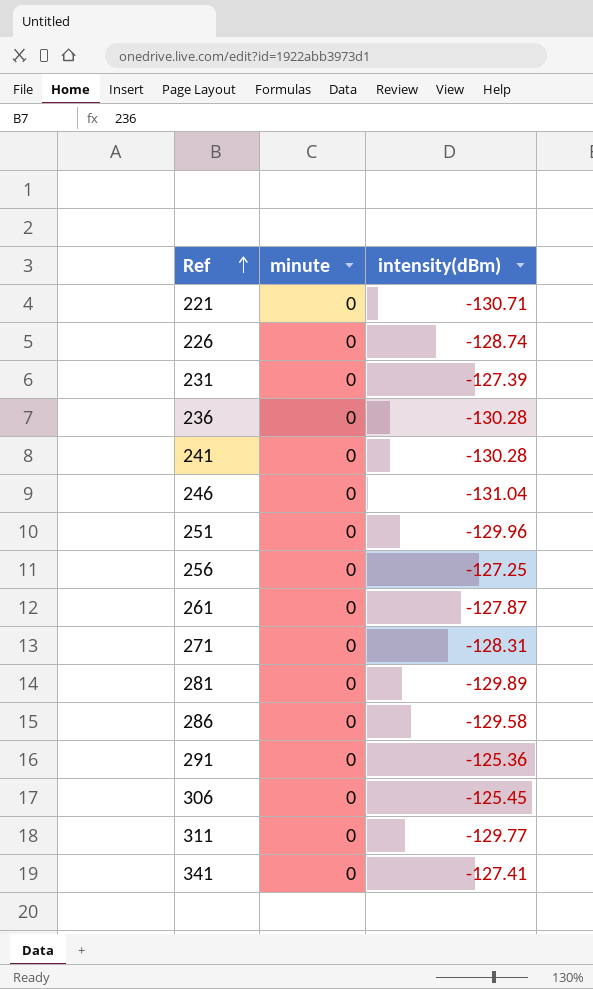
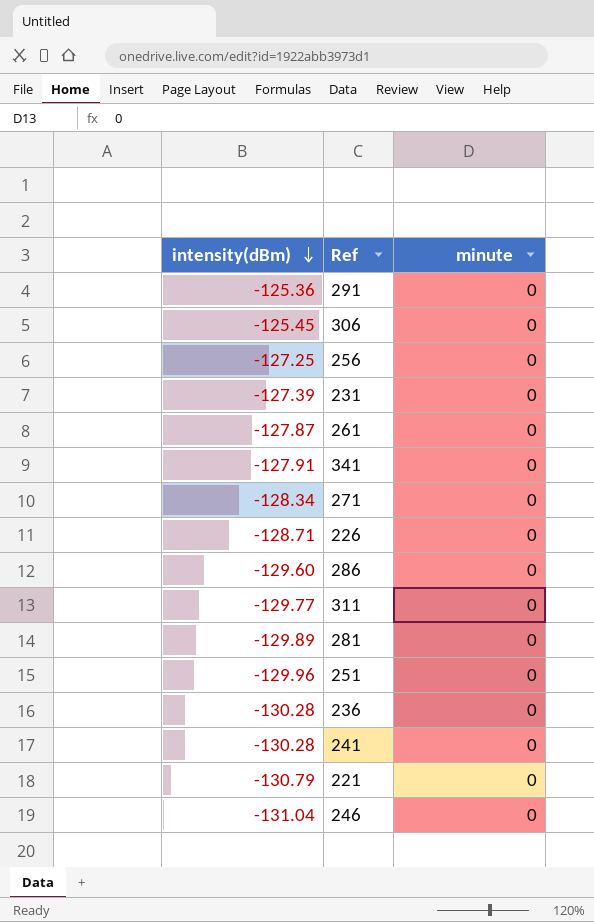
row order: Ref ascending -> intensity(dBm) descending
column intensity(dBm) | position: 3 -> 1
341 | intensity(dBm): -127.41 -> -127.91
271 | intensity(dBm): -128.31 -> -128.34
226 | intensity(dBm): -128.74 -> -128.71
286 | intensity(dBm): -129.58 -> -129.60
221 | intensity(dBm): -130.71 -> -130.79

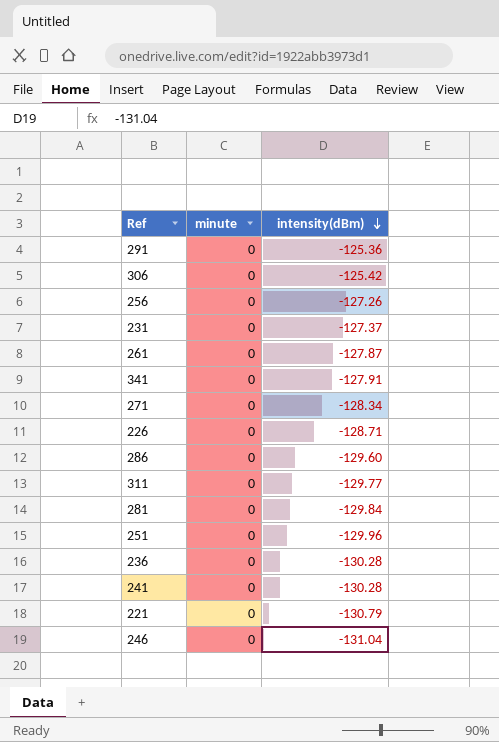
column intensity(dBm) | position: 1 -> 3
306 | intensity(dBm): -125.45 -> -125.42
256 | intensity(dBm): -127.25 -> -127.26
231 | intensity(dBm): -127.39 -> -127.37
281 | intensity(dBm): -129.89 -> -129.84

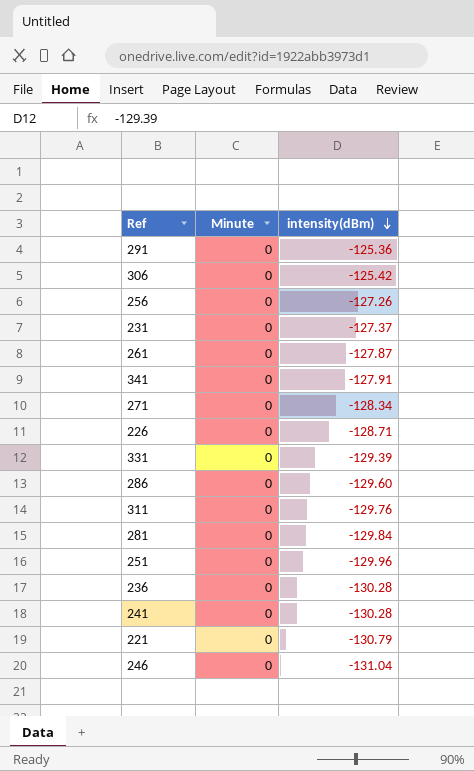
column name: minute -> Minute
row 331: none -> 0 | -129.39
311 | intensity(dBm): -129.77 -> -129.76

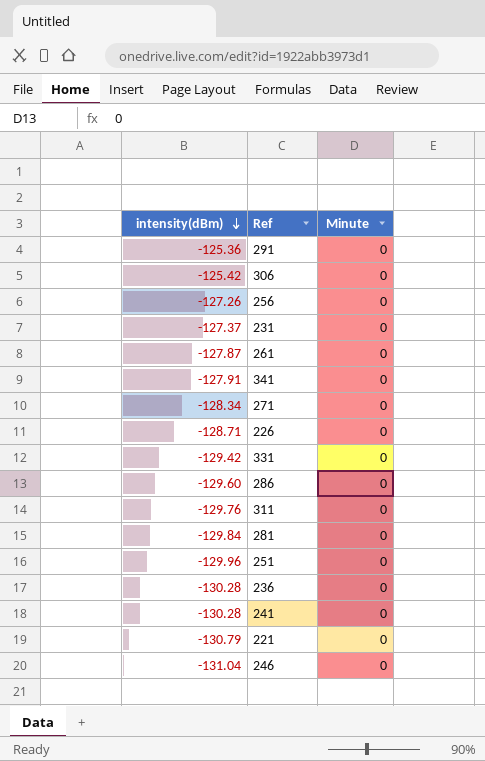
column intensity(dBm) | position: 3 -> 1
331 | intensity(dBm): -129.39 -> -129.42

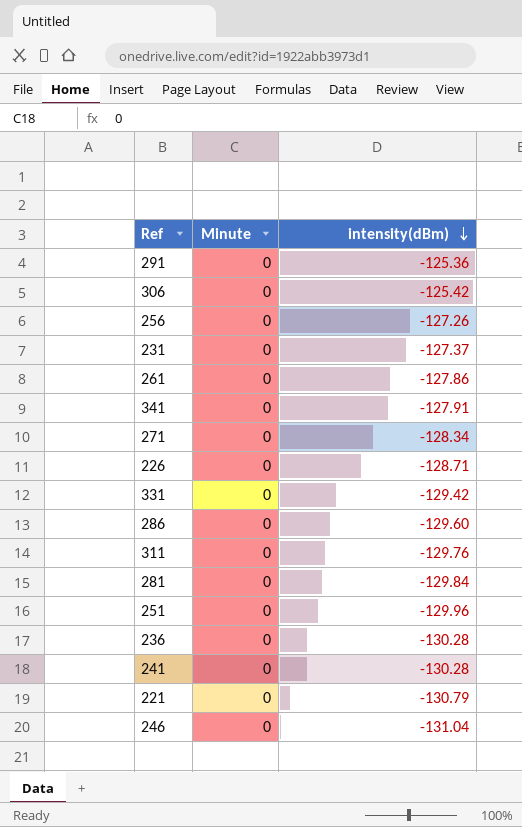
column intensity(dBm) | position: 1 -> 3
261 | intensity(dBm): -127.87 -> -127.86

